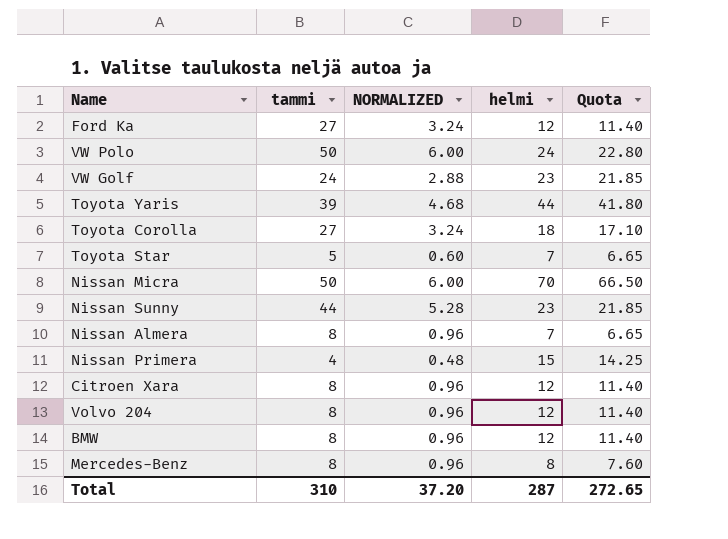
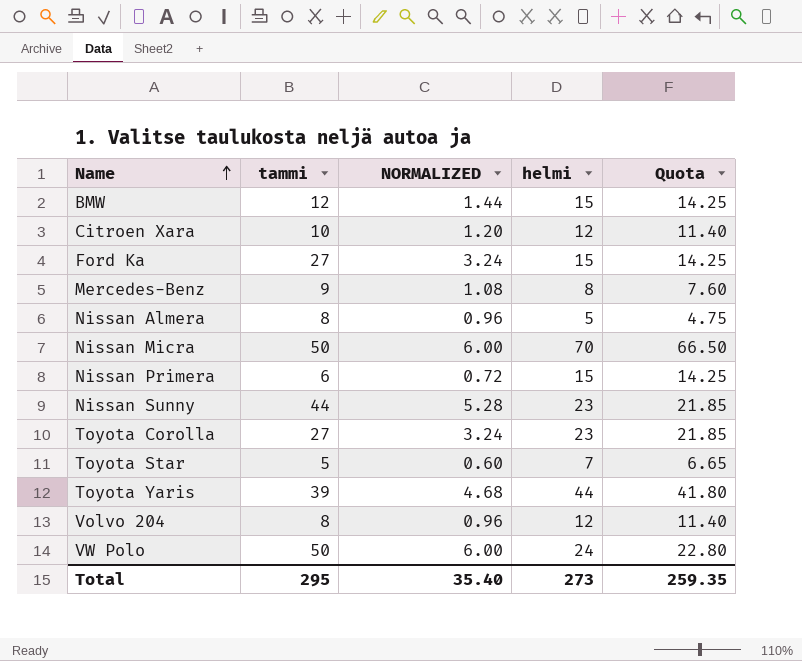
row order: none -> Name ascending
row VW Golf: 24 | 2.88 | 23 | 21.85 -> none
BMW | tammi: 8 -> 12
BMW | NORMALIZED: 0.96 -> 1.44
BMW | helmi: 12 -> 15
BMW | Quota: 11.40 -> 14.25
Citroen Xara | tammi: 8 -> 10
Citroen Xara | NORMALIZED: 0.96 -> 1.20
Ford Ka | helmi: 12 -> 15
Ford Ka | Quota: 11.40 -> 14.25
Mercedes-Benz | tammi: 8 -> 9
Mercedes-Benz | NORMALIZED: 0.96 -> 1.08
Nissan Almera | helmi: 7 -> 5
Nissan Almera | Quota: 6.65 -> 4.75
Nissan Primera | tammi: 4 -> 6
Nissan Primera | NORMALIZED: 0.48 -> 0.72
Toyota Corolla | helmi: 18 -> 23
Toyota Corolla | Quota: 17.10 -> 21.85
Total | tammi: 310 -> 295
Total | NORMALIZED: 37.20 -> 35.40
Total | helmi: 287 -> 273
Total | Quota: 272.65 -> 259.35

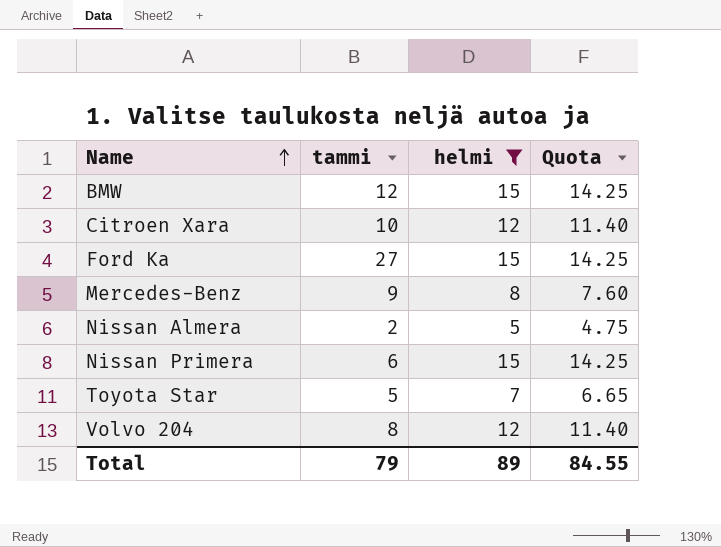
filter: none -> helmi <= 15
column NORMALIZED | formula: [tammi] * 0.12 -> none
Nissan Almera | tammi: 8 -> 2
Total | tammi: 295 -> 79
Total | helmi: 273 -> 89
Total | Quota: 259.35 -> 84.55

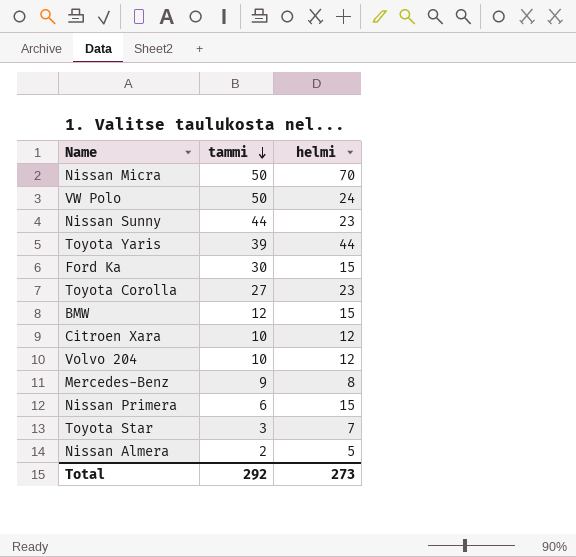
filter: helmi <= 15 -> none
row order: Name ascending -> tammi descending
column Quota | formula: [helmi] * 0.95 -> none
Ford Ka | tammi: 27 -> 30
Volvo 204 | tammi: 8 -> 10
Toyota Star | tammi: 5 -> 3
Total | tammi: 79 -> 292
Total | helmi: 89 -> 273

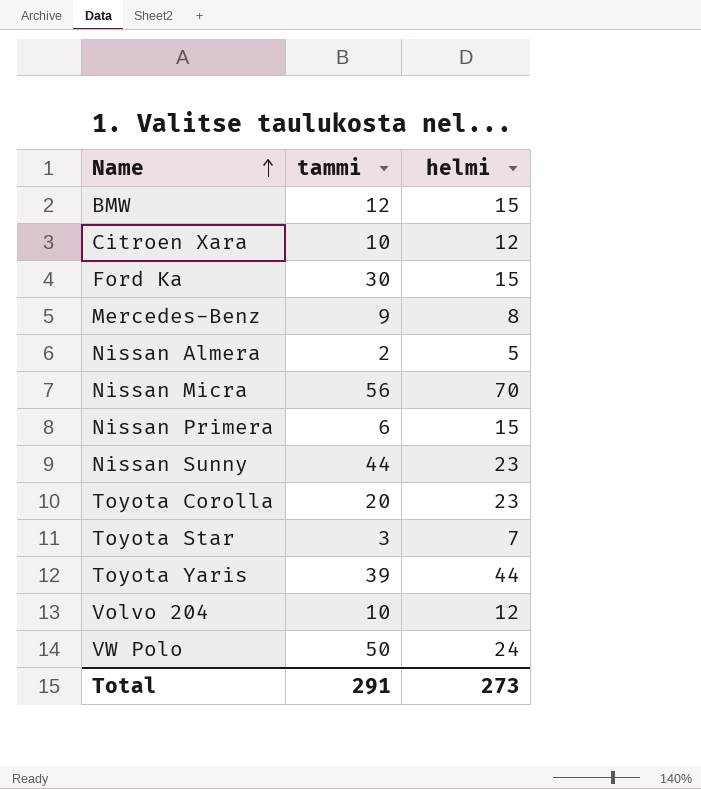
row order: tammi descending -> Name ascending
Nissan Micra | tammi: 50 -> 56
Toyota Corolla | tammi: 27 -> 20
Total | tammi: 292 -> 291

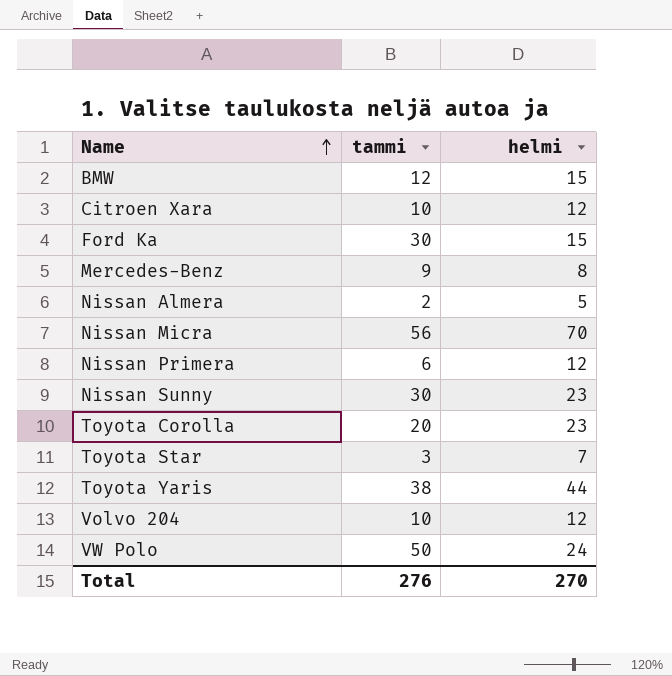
Nissan Primera | helmi: 15 -> 12
Nissan Sunny | tammi: 44 -> 30
Toyota Yaris | tammi: 39 -> 38
Total | tammi: 291 -> 276
Total | helmi: 273 -> 270

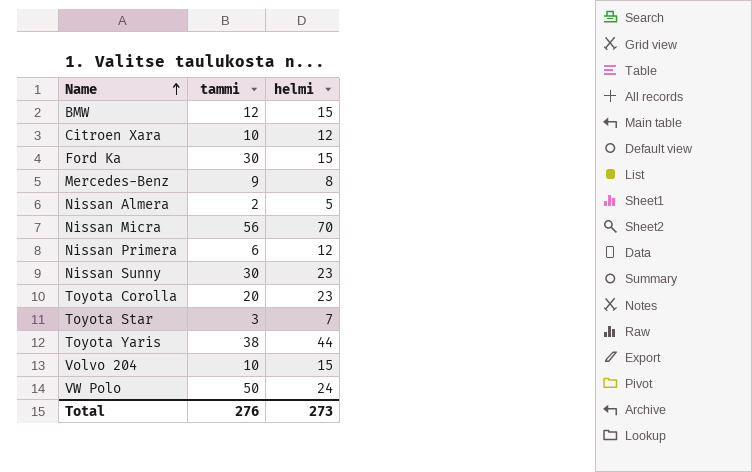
Volvo 204 | helmi: 12 -> 15
Total | helmi: 270 -> 273

